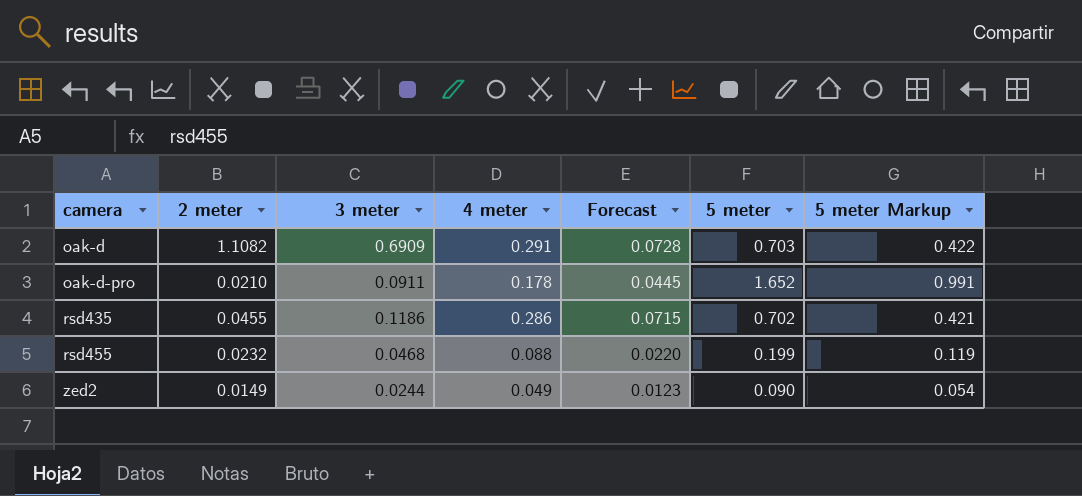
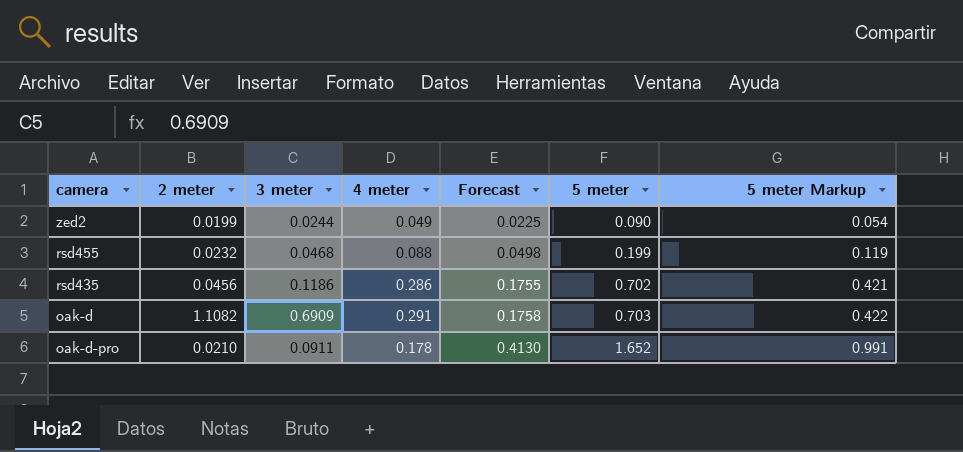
row order: camera ascending -> Forecast ascending
column Forecast | formula: [4 meter] * 0.25 -> [5 meter] * 0.25
zed2 | 2 meter: 0.0149 -> 0.0199
rsd435 | 2 meter: 0.0455 -> 0.0456

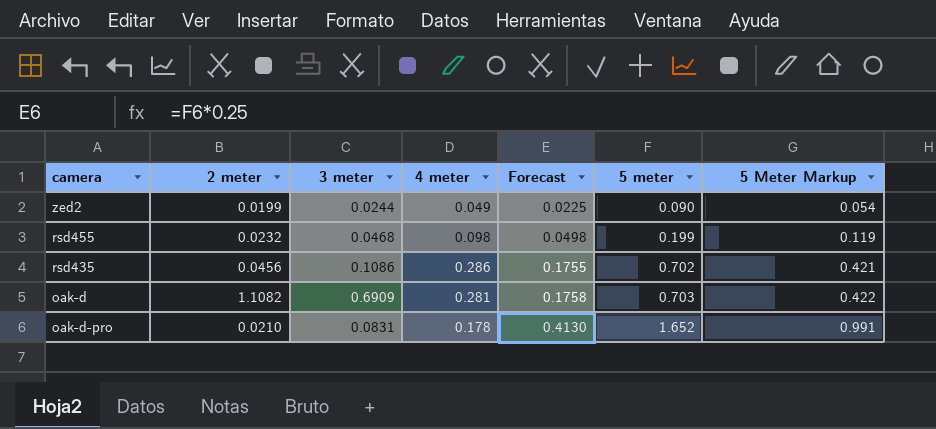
column name: 5 meter Markup -> 5 Meter Markup
rsd455 | 4 meter: 0.088 -> 0.098
rsd435 | 3 meter: 0.1186 -> 0.1086
oak-d | 4 meter: 0.291 -> 0.281
oak-d-pro | 3 meter: 0.0911 -> 0.0831

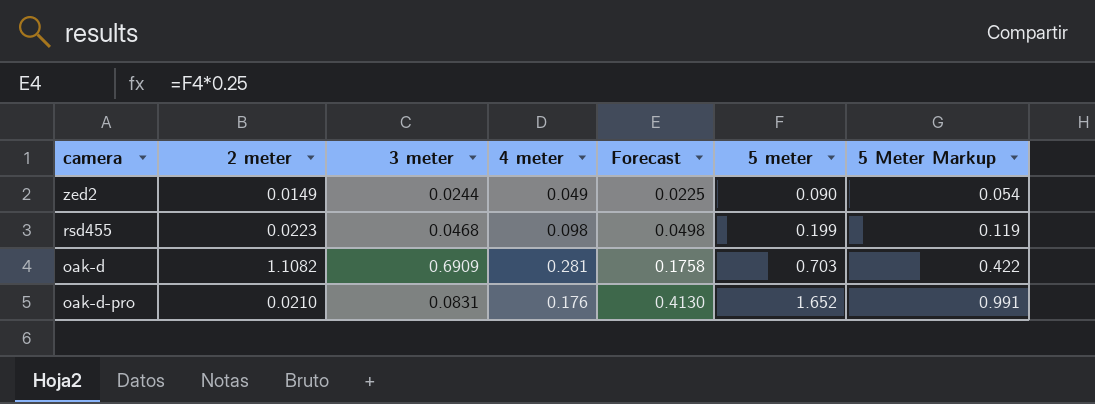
row rsd435: 0.0456 | 0.1086 | 0.286 | 0.1755 | 0.702 | 0.421 -> none
zed2 | 2 meter: 0.0199 -> 0.0149
rsd455 | 2 meter: 0.0232 -> 0.0223
oak-d-pro | 4 meter: 0.178 -> 0.176

